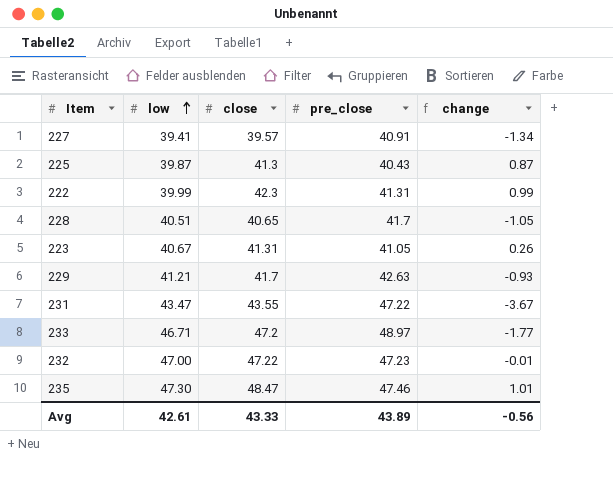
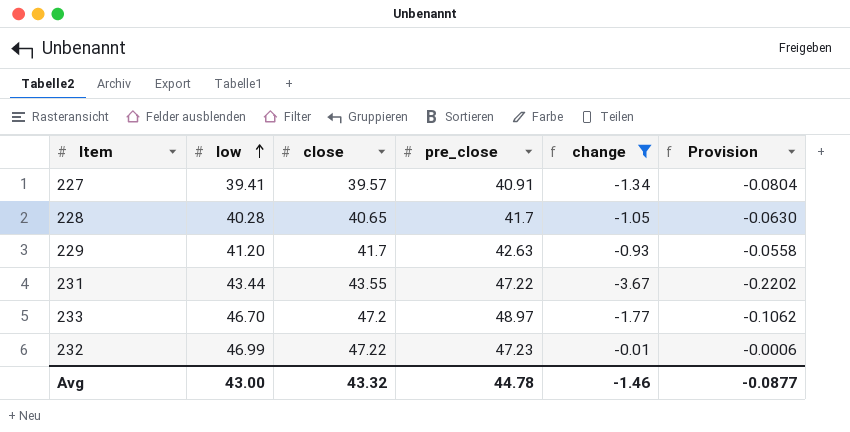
filter: none -> change <= -0.01
column Provision | formula: none -> [change] * 0.06
228 | low: 40.51 -> 40.28
229 | low: 41.21 -> 41.20
231 | low: 43.47 -> 43.44
233 | low: 46.71 -> 46.70
232 | low: 47.00 -> 46.99
Avg | low: 42.61 -> 43.00
Avg | close: 43.33 -> 43.32
Avg | pre_close: 43.89 -> 44.78
Avg | change: -0.56 -> -1.46

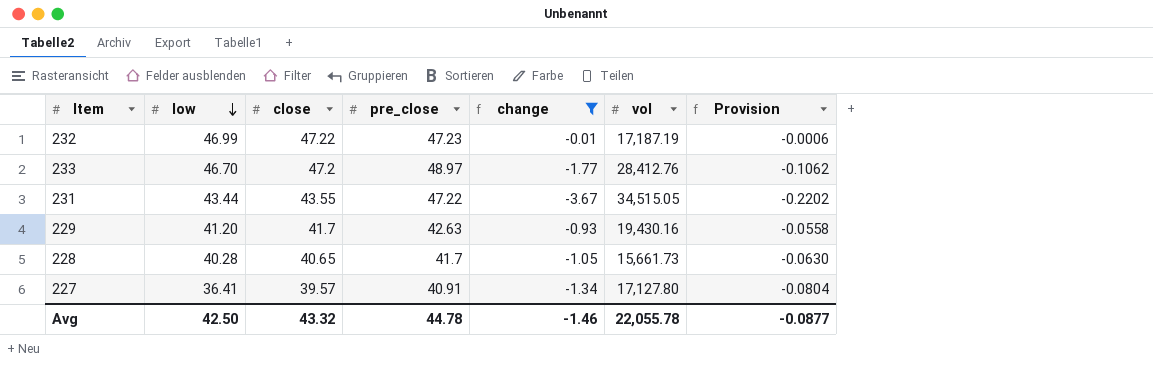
row order: low ascending -> low descending
column vol | position: none -> 6
227 | low: 39.41 -> 36.41
Avg | low: 43.00 -> 42.50

